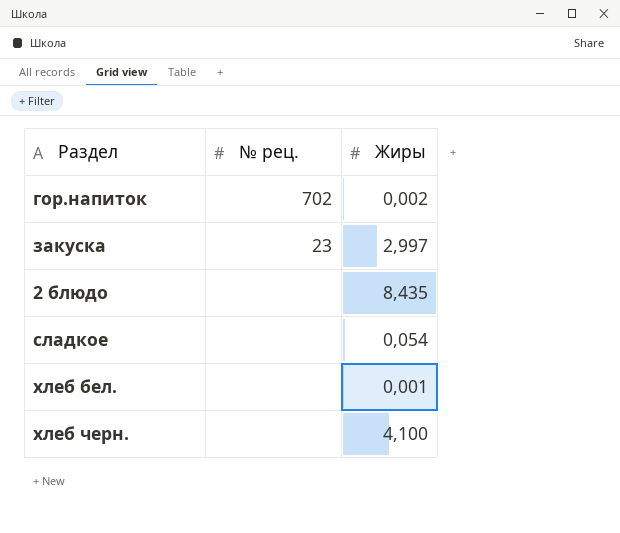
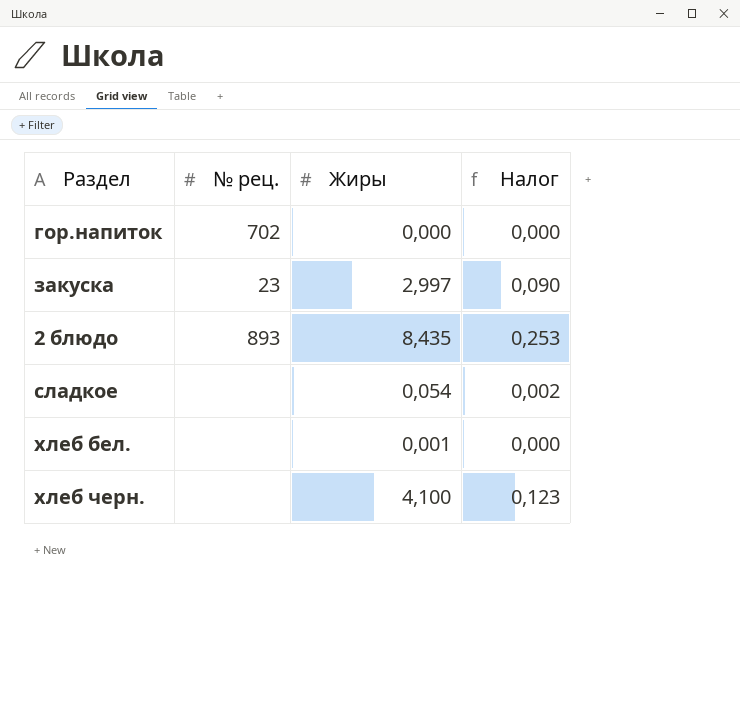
column Налог | formula: none -> [Жиры] * 0,03
гор.напиток | Жиры: 0,002 -> 0,000
2 блюдо | № рец.: none -> 893

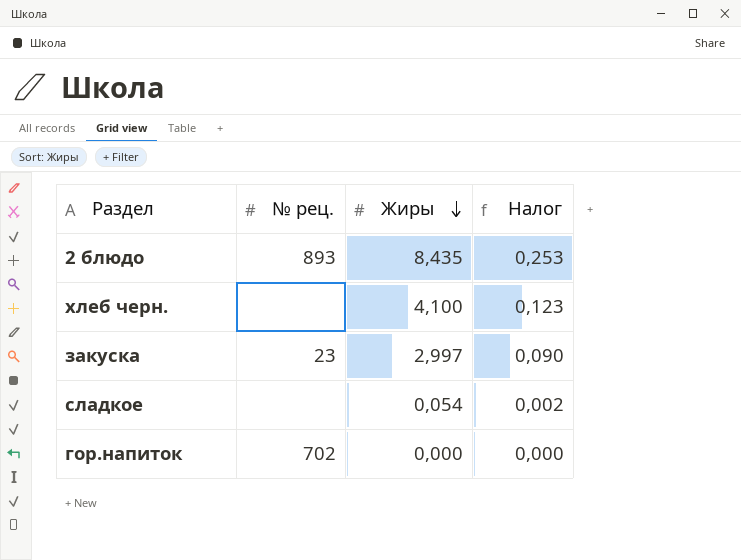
row order: none -> Жиры descending
row хлеб бел.: none | 0,001 | 0,000 -> none

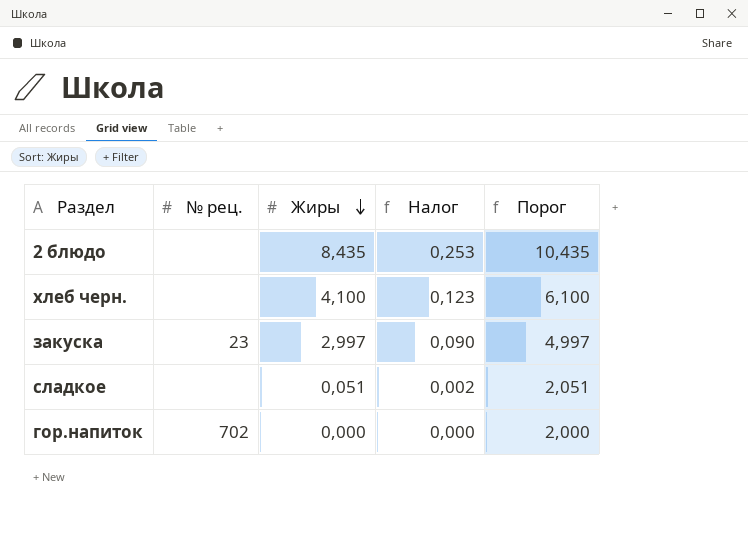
column Порог | formula: none -> [Жиры] + 2
2 блюдо | № рец.: 893 -> none
сладкое | Жиры: 0,054 -> 0,051

